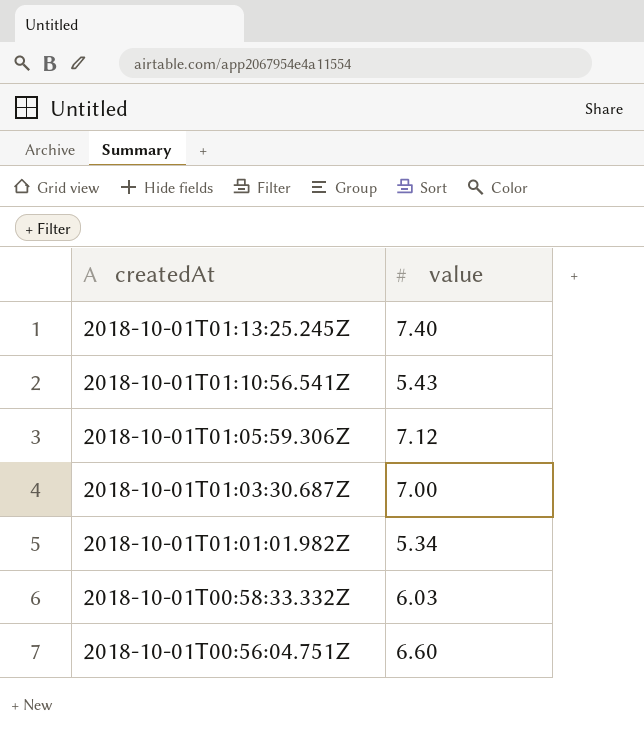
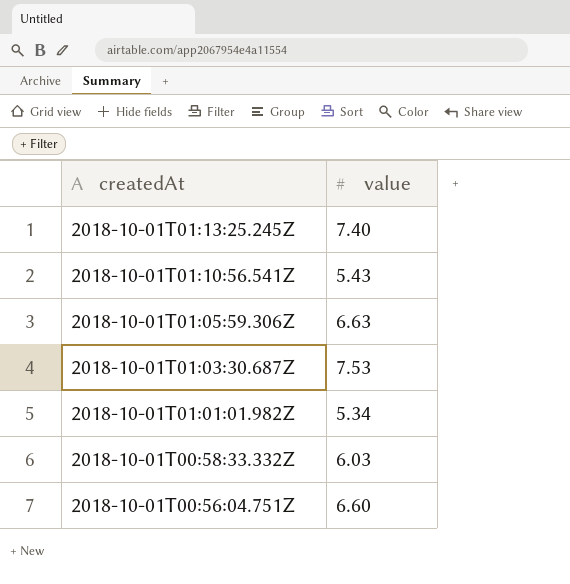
2018-10-01T01:05:59.306Z | value: 7.12 -> 6.63
2018-10-01T01:03:30.687Z | value: 7.00 -> 7.53

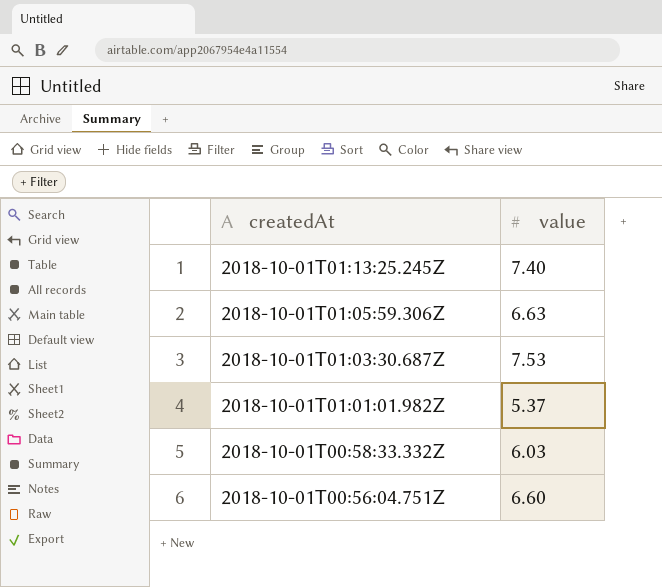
row 2018-10-01T01:10:56.541Z: 5.43 -> none
2018-10-01T01:01:01.982Z | value: 5.34 -> 5.37

